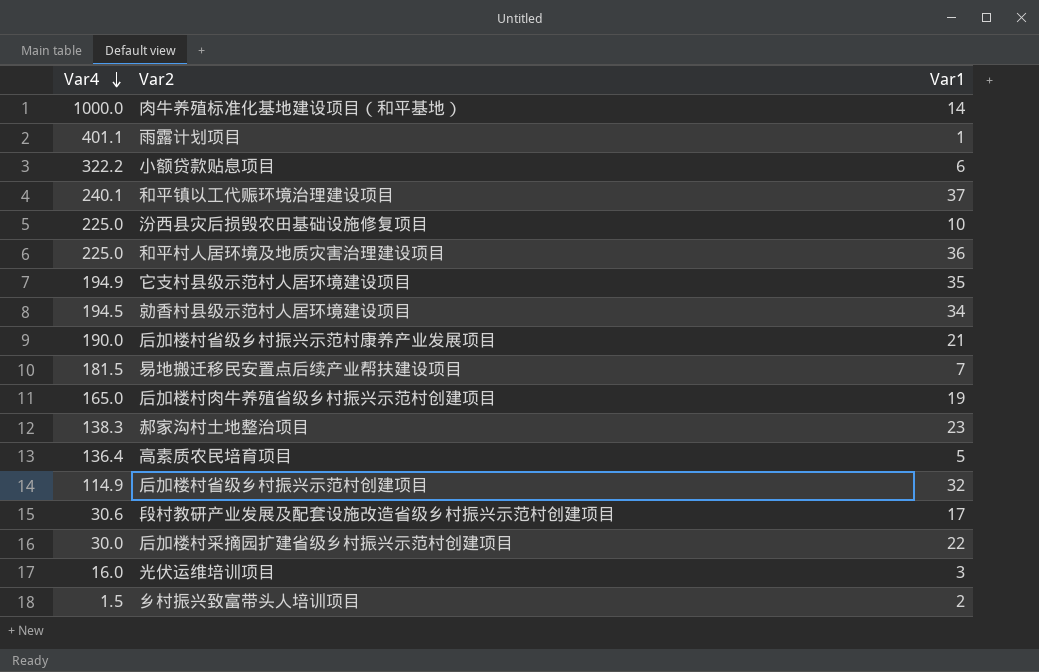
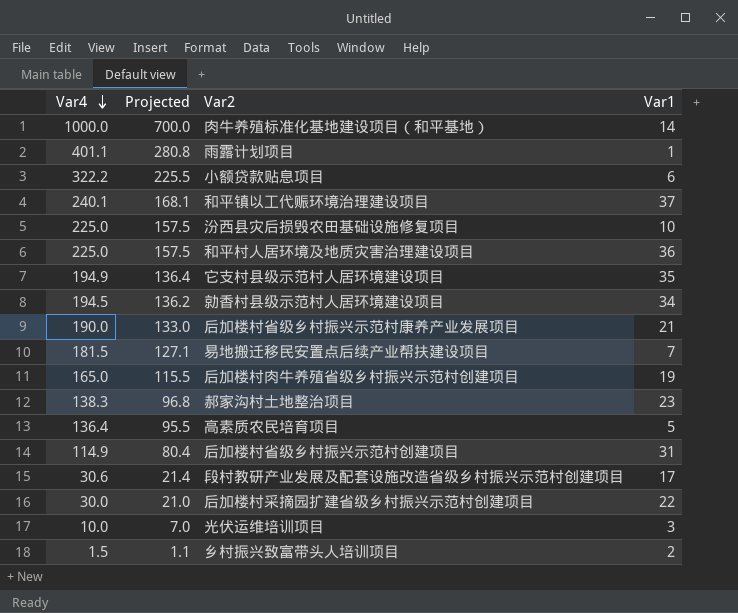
column Projected | formula: none -> [Var4] * 0.7
后加楼村省级乡村振兴示范村创建项目 | Var1: 32 -> 31
光伏运维培训项目 | Var4: 16.0 -> 10.0

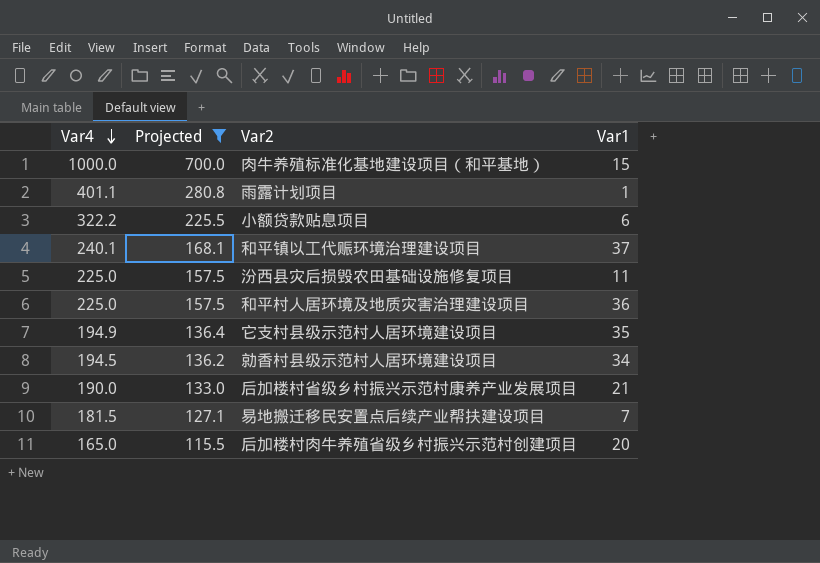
filter: none -> Projected >= 115.5
肉牛养殖标准化基地建设项目（和平基地） | Var1: 14 -> 15
汾西县灾后损毁农田基础设施修复项目 | Var1: 10 -> 11
后加楼村肉牛养殖省级乡村振兴示范村创建项目 | Var1: 19 -> 20

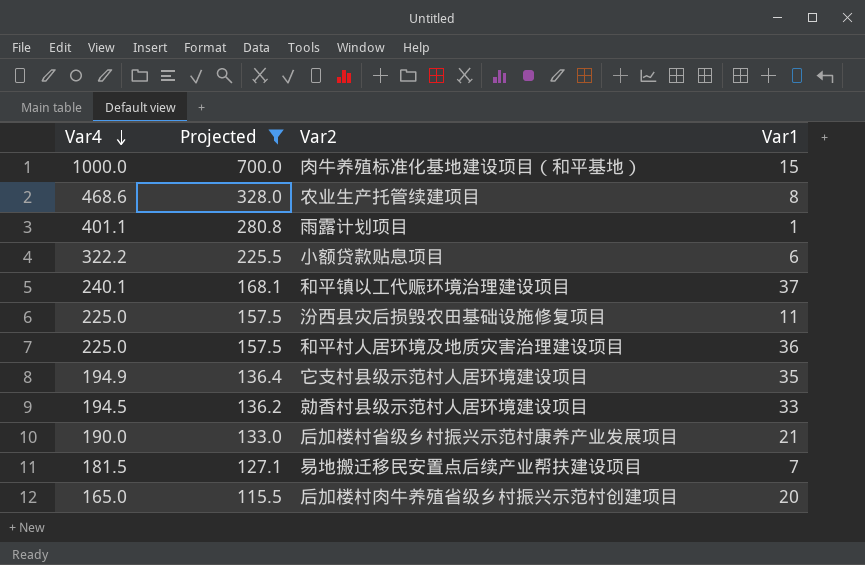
row 农业生产托管续建项目: none -> 468.6 | 328.0 | 8
勍香村县级示范村人居环境建设项目 | Var1: 34 -> 33

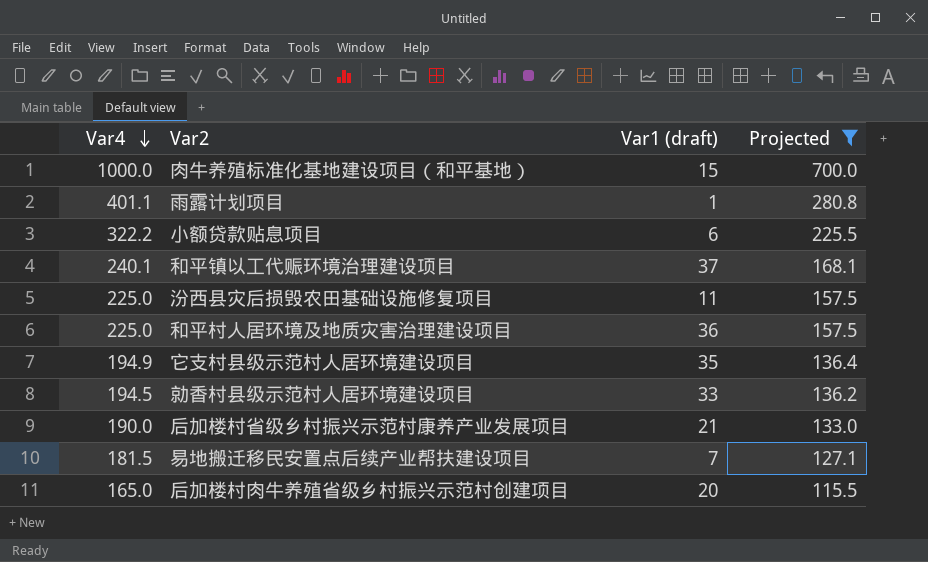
column name: Var1 -> Var1 (draft)
column Projected | position: 2 -> 4
row 农业生产托管续建项目: 468.6 | 328.0 | 8 -> none

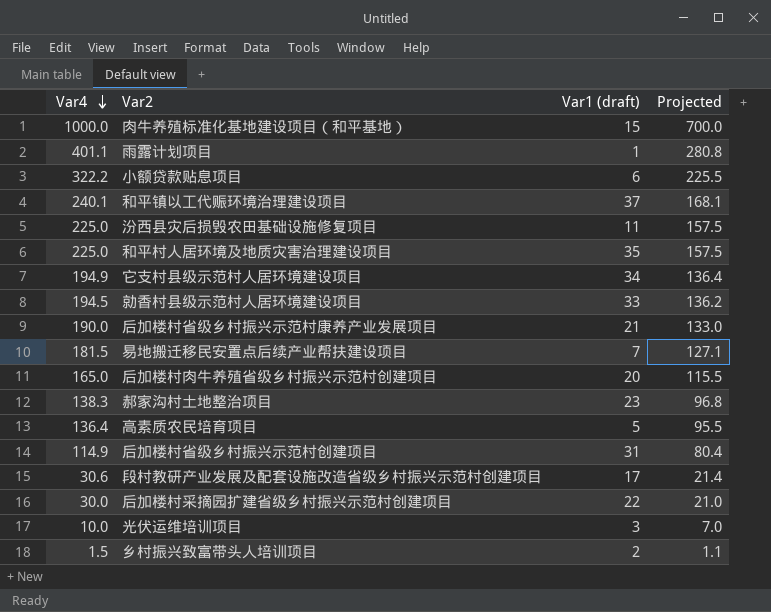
filter: Projected >= 115.5 -> none
和平村人居环境及地质灾害治理建设项目 | Var1 (draft): 36 -> 35
它支村县级示范村人居环境建设项目 | Var1 (draft): 35 -> 34

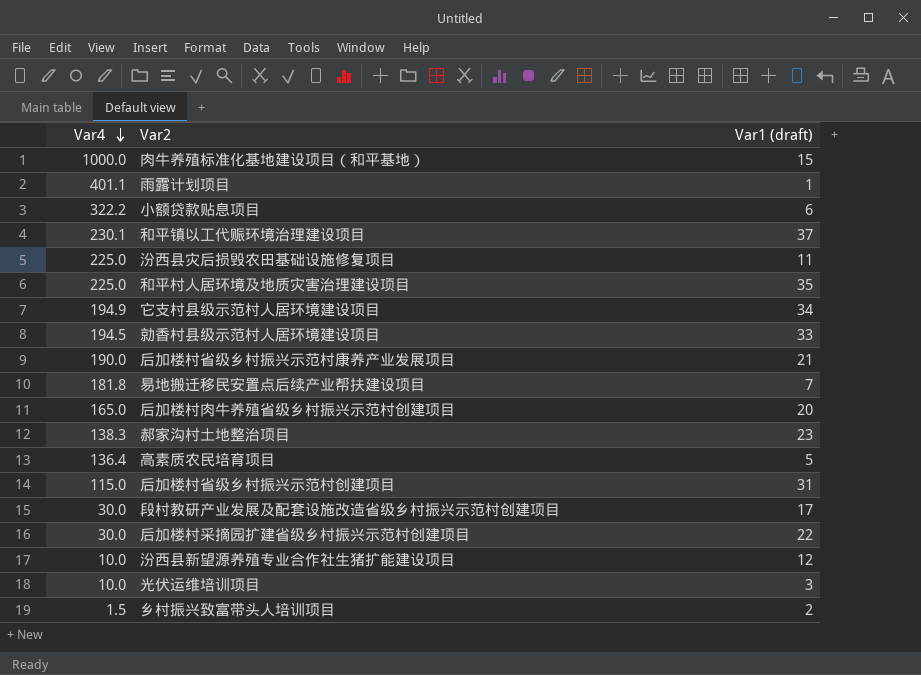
column Projected | formula: [Var4] * 0.7 -> none
和平镇以工代赈环境治理建设项目 | Var4: 240.1 -> 230.1
易地搬迁移民安置点后续产业帮扶建设项目 | Var4: 181.5 -> 181.8
后加楼村省级乡村振兴示范村创建项目 | Var4: 114.9 -> 115.0
段村教研产业发展及配套设施改造省级乡村振兴示范村创建项目 | Var4: 30.6 -> 30.0
row 汾西县新望源养殖专业合作社生猪扩能建设项目: none -> 10.0 | 12

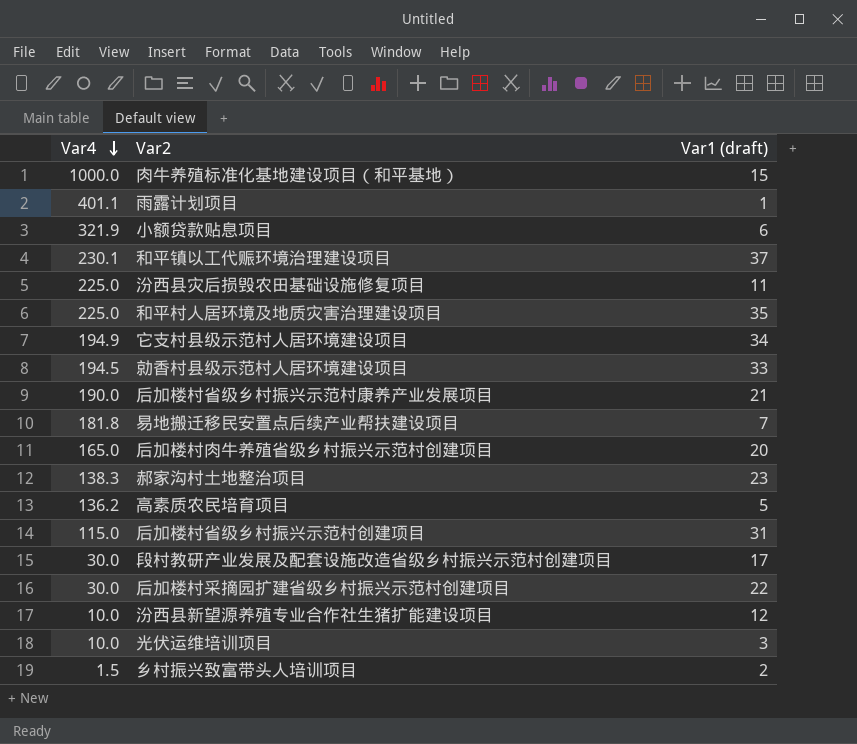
小额贷款贴息项目 | Var4: 322.2 -> 321.9
高素质农民培育项目 | Var4: 136.4 -> 136.2

